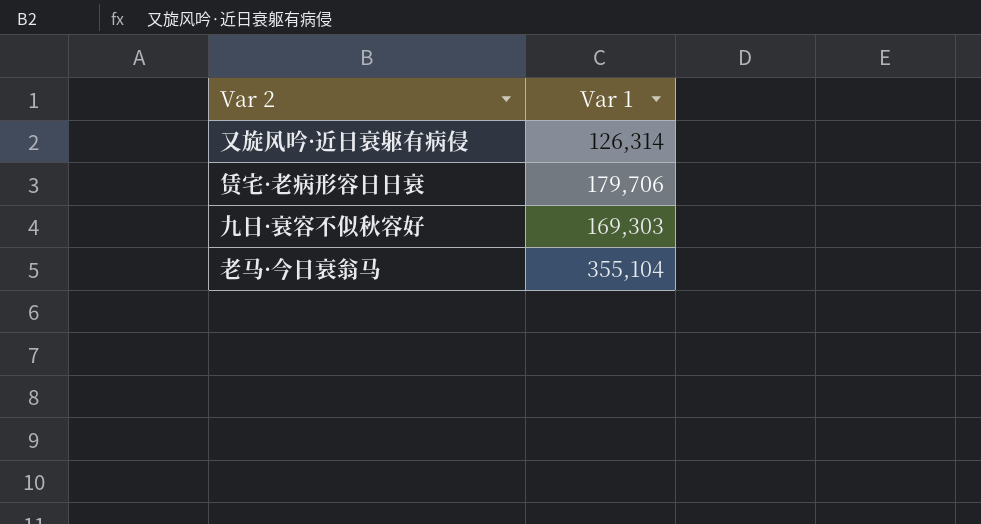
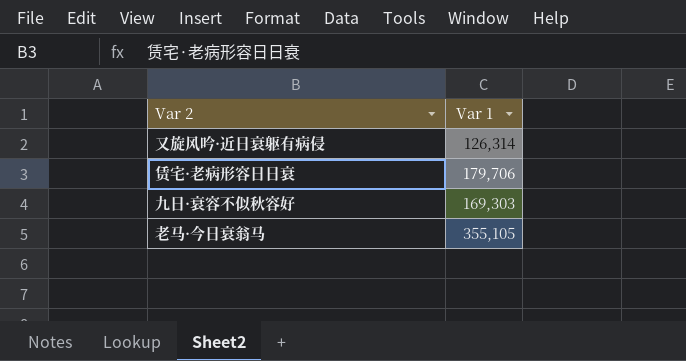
老马·今日衰翁马 | Var 1: 355,104 -> 355,105

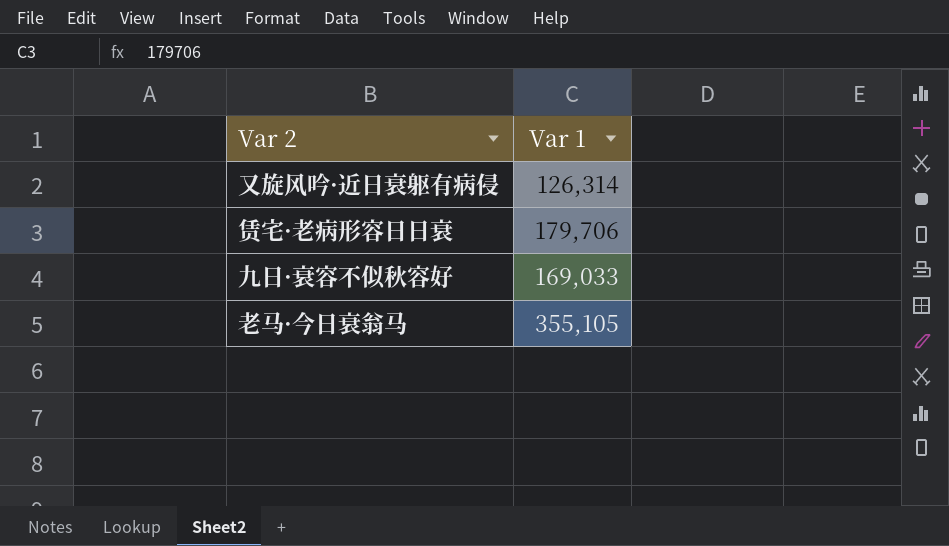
九日·衰容不似秋容好 | Var 1: 169,303 -> 169,033

